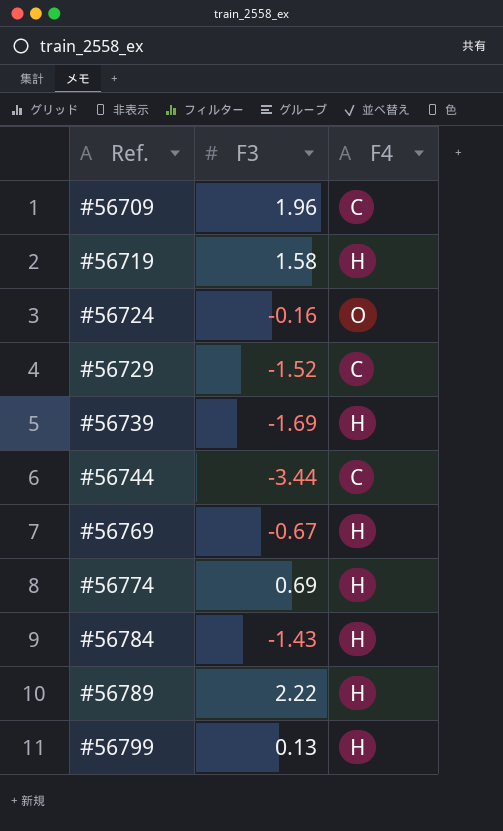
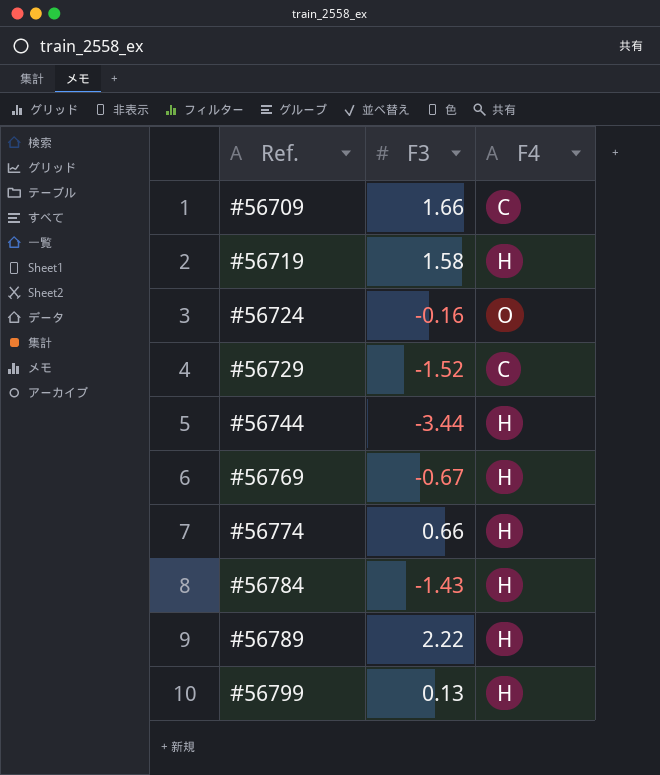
row #56739: -1.69 | H -> none
#56709 | F3: 1.96 -> 1.66
#56744 | F4: C -> H
#56774 | F3: 0.69 -> 0.66

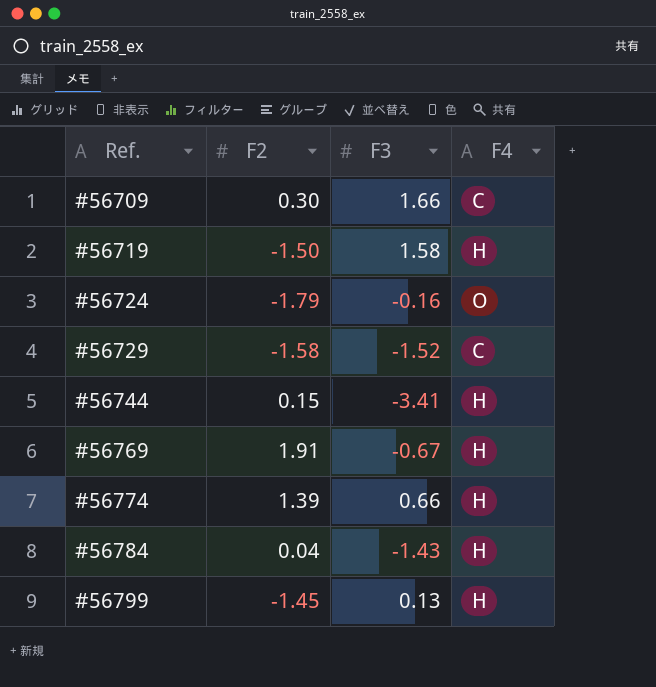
column F2 | position: none -> 2
row #56789: 2.22 | H -> none
#56744 | F3: -3.44 -> -3.41

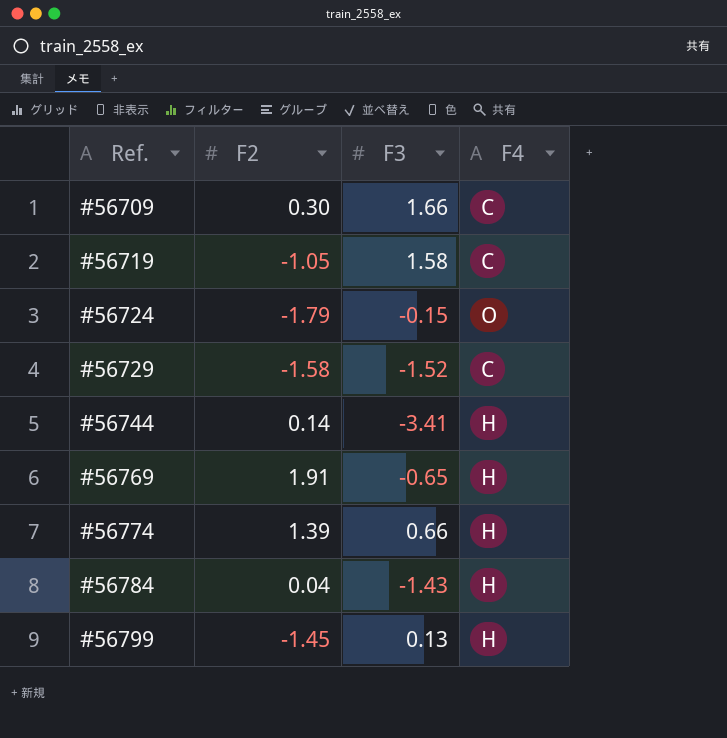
#56719 | F2: -1.50 -> -1.05
#56719 | F4: H -> C
#56724 | F3: -0.16 -> -0.15
#56744 | F2: 0.15 -> 0.14
#56769 | F3: -0.67 -> -0.65

